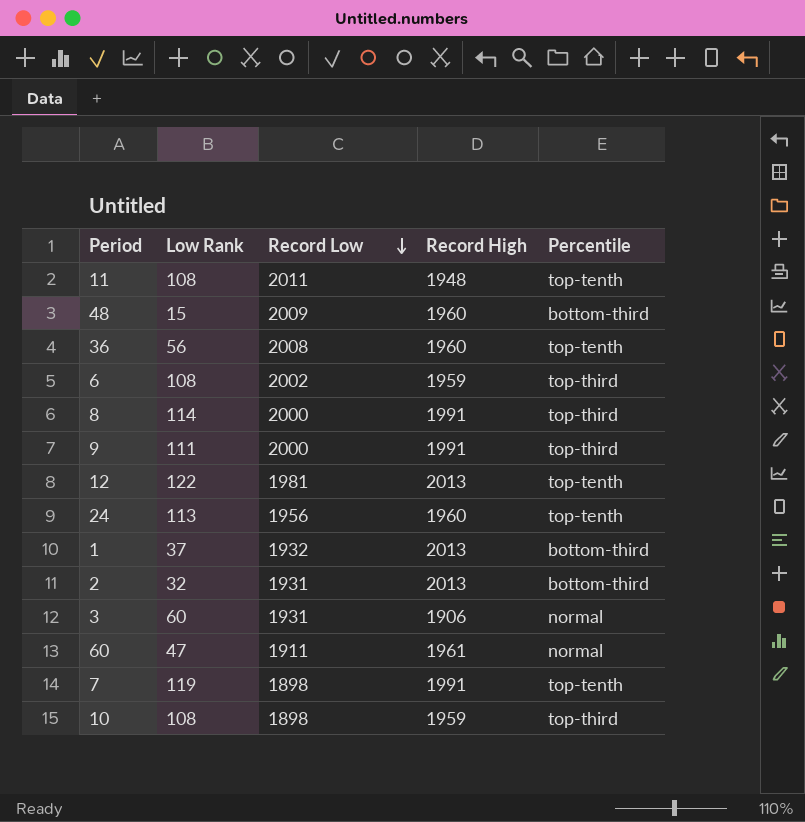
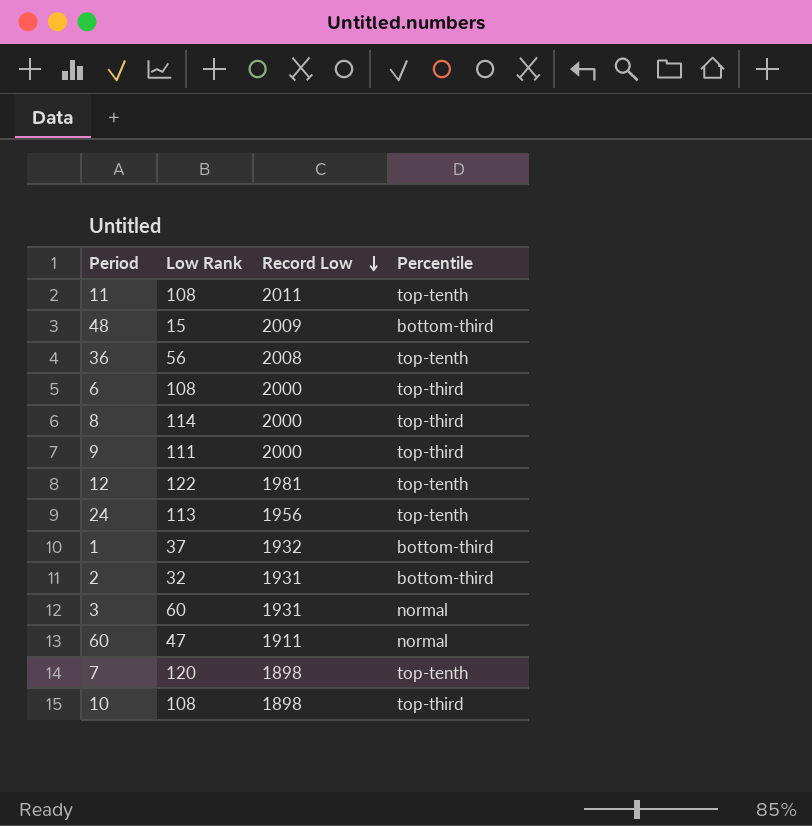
column Record High | position: 4 -> none
6 | Record Low: 2002 -> 2000
7 | Low Rank: 119 -> 120

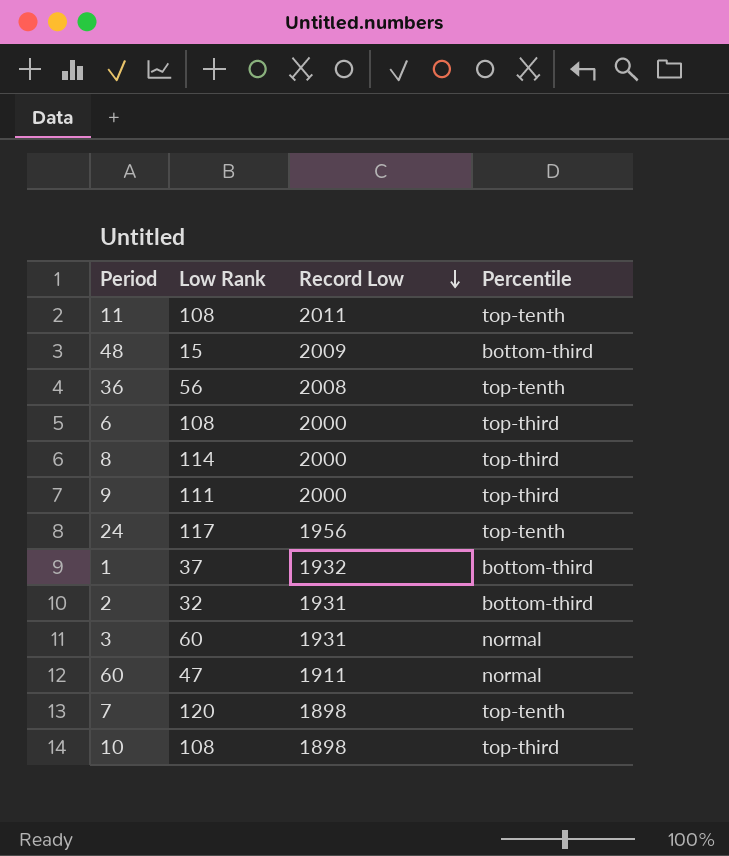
row 12: 122 | 1981 | top-tenth -> none
24 | Low Rank: 113 -> 117

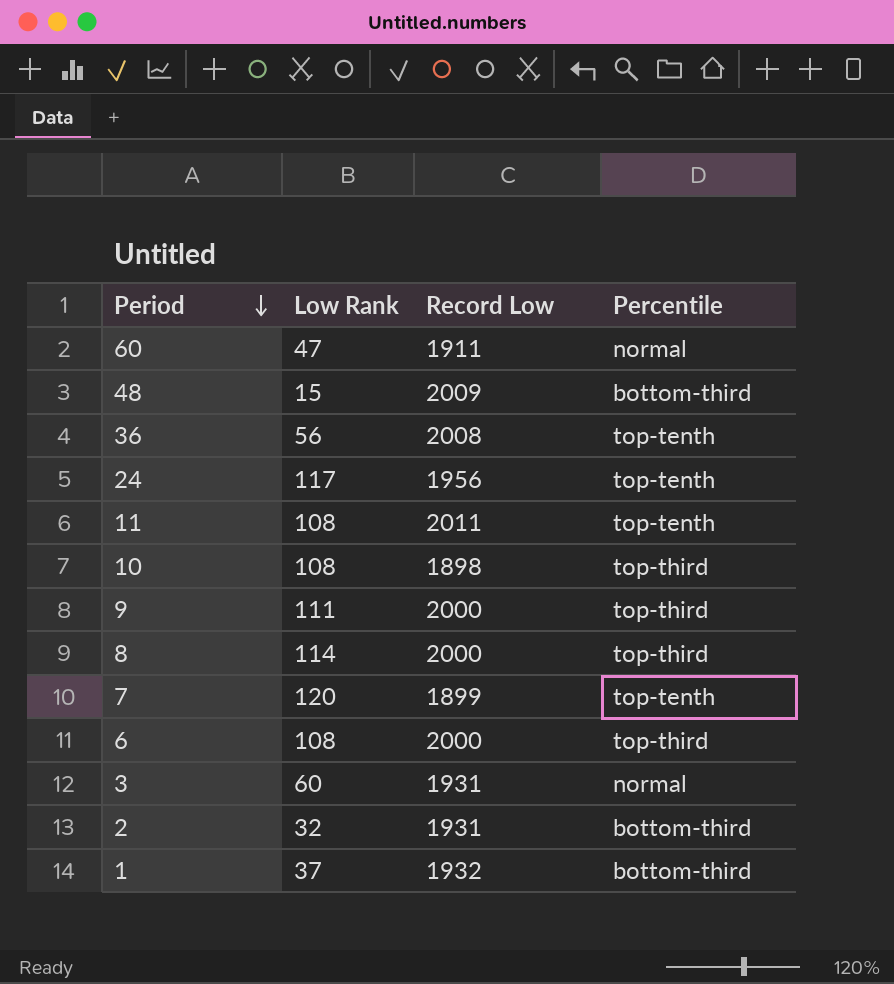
row order: Record Low descending -> Period descending
7 | Record Low: 1898 -> 1899

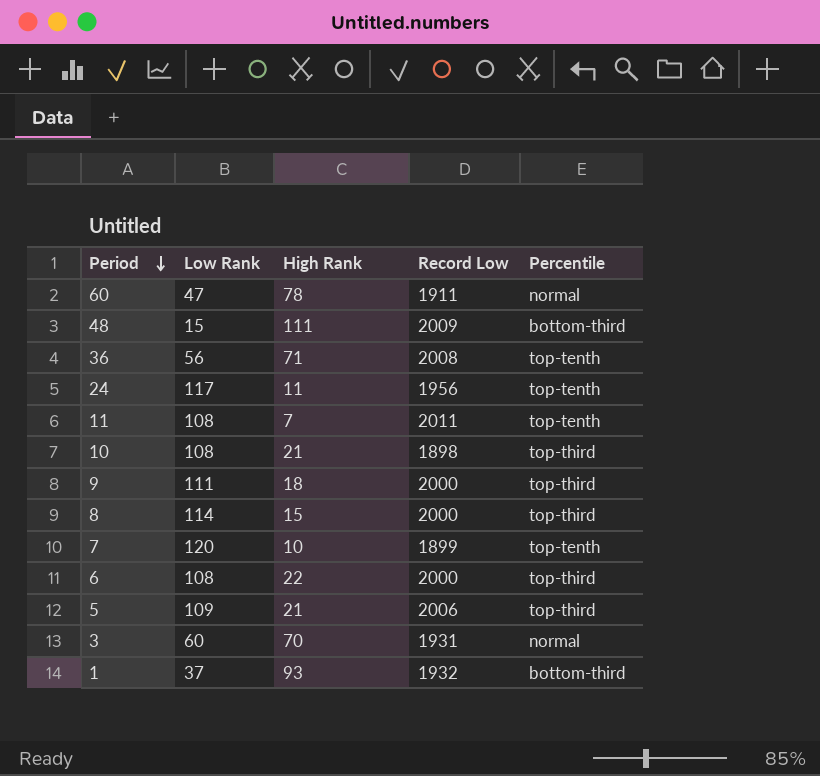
column High Rank | position: none -> 3
row 2: 32 | 1931 | bottom-third -> none
row 5: none -> 109 | 21 | 2006 | top-third

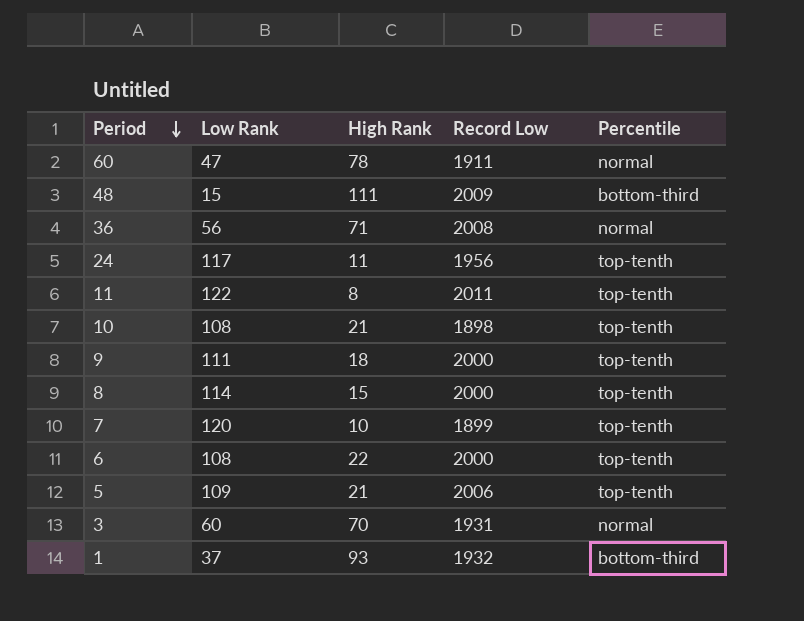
36 | Percentile: top-tenth -> normal
11 | Low Rank: 108 -> 122
11 | High Rank: 7 -> 8
10 | Percentile: top-third -> top-tenth
9 | Percentile: top-third -> top-tenth
8 | Percentile: top-third -> top-tenth
6 | Percentile: top-third -> top-tenth
5 | Percentile: top-third -> top-tenth

